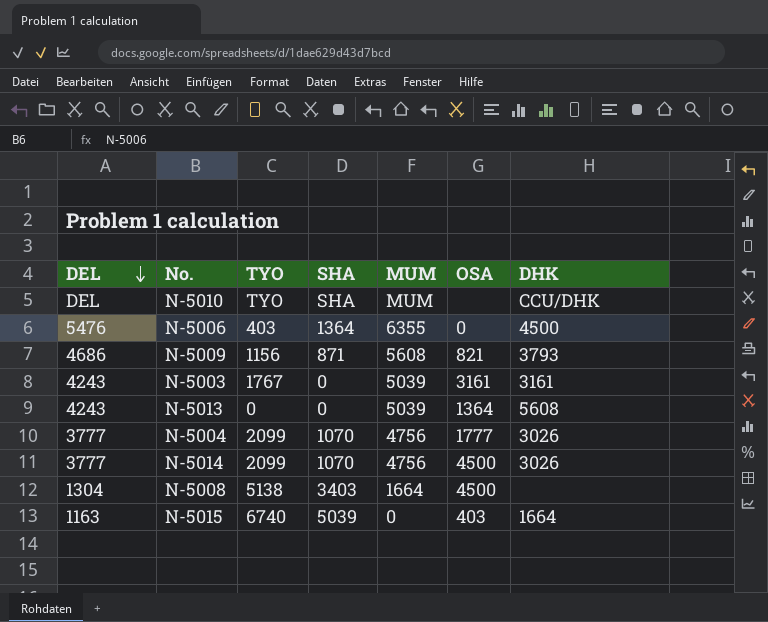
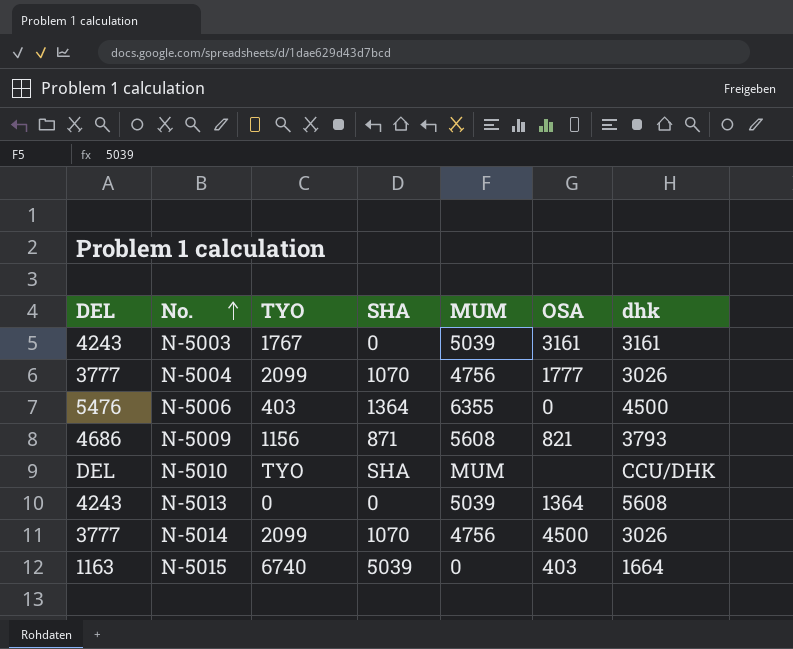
row order: DEL descending -> No. ascending
column name: DHK -> dhk
row N-5008: 1304 | 5138 | 3403 | 1664 | 4500 | none -> none

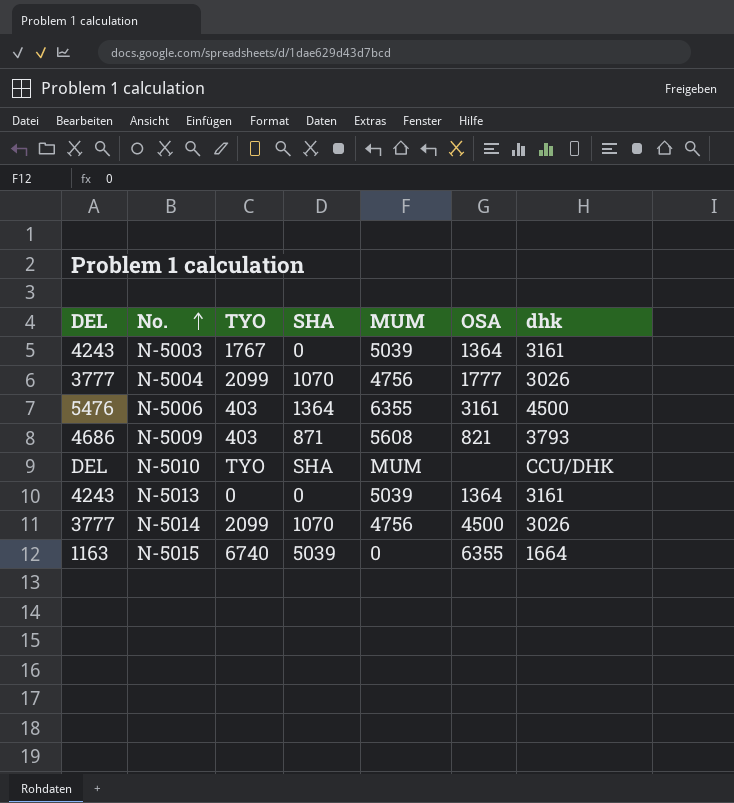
N-5003 | OSA: 3161 -> 1364
N-5006 | OSA: 0 -> 3161
N-5009 | TYO: 1156 -> 403
N-5013 | dhk: 5608 -> 3161
N-5015 | OSA: 403 -> 6355

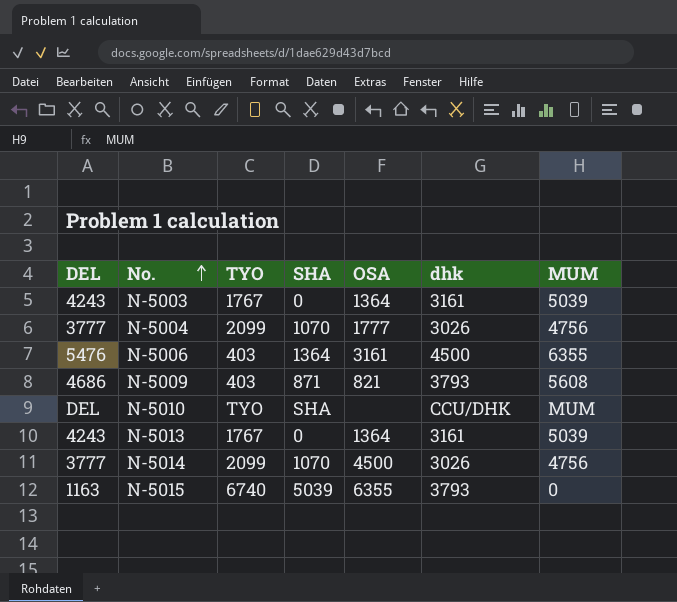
column MUM | position: 5 -> 7
N-5013 | TYO: 0 -> 1767
N-5015 | dhk: 1664 -> 3793

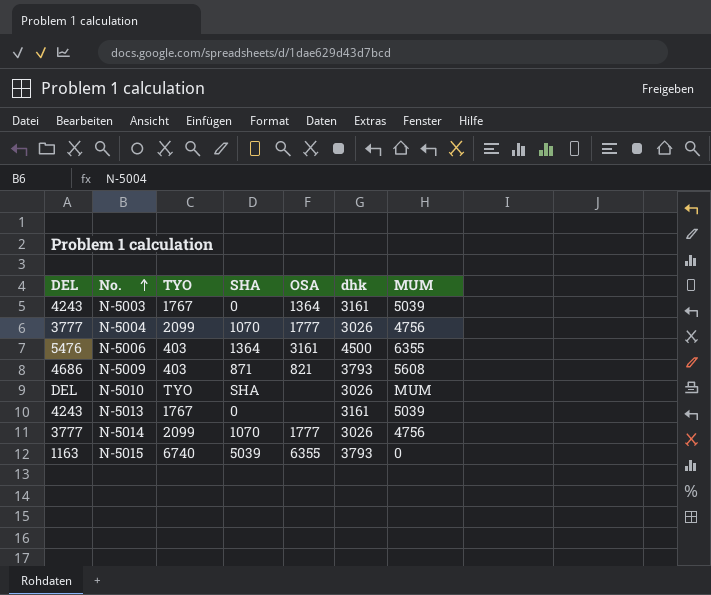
N-5010 | dhk: CCU/DHK -> 3026
N-5013 | OSA: 1364 -> none
N-5014 | OSA: 4500 -> 1777

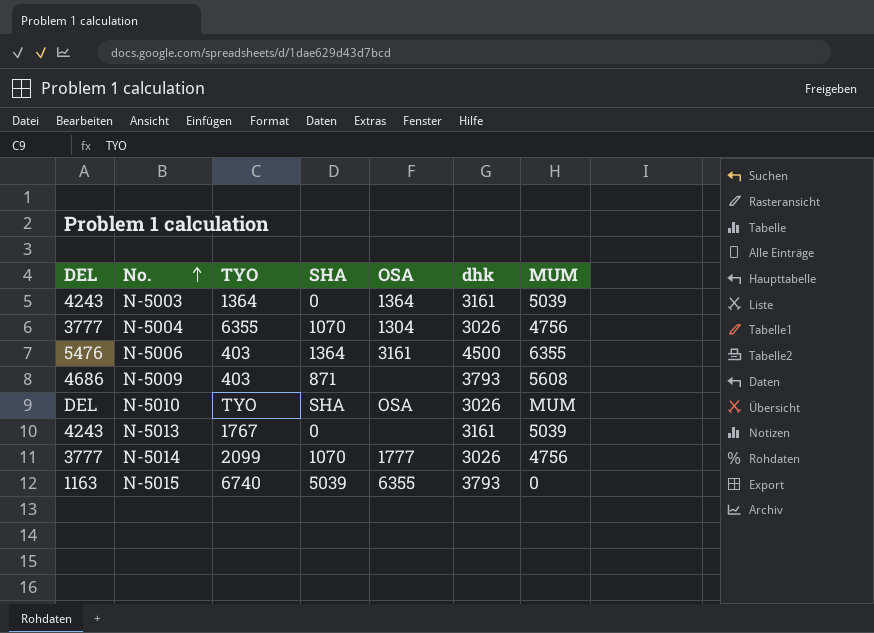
N-5003 | TYO: 1767 -> 1364
N-5004 | TYO: 2099 -> 6355
N-5004 | OSA: 1777 -> 1304
N-5009 | OSA: 821 -> none
N-5010 | OSA: none -> OSA

